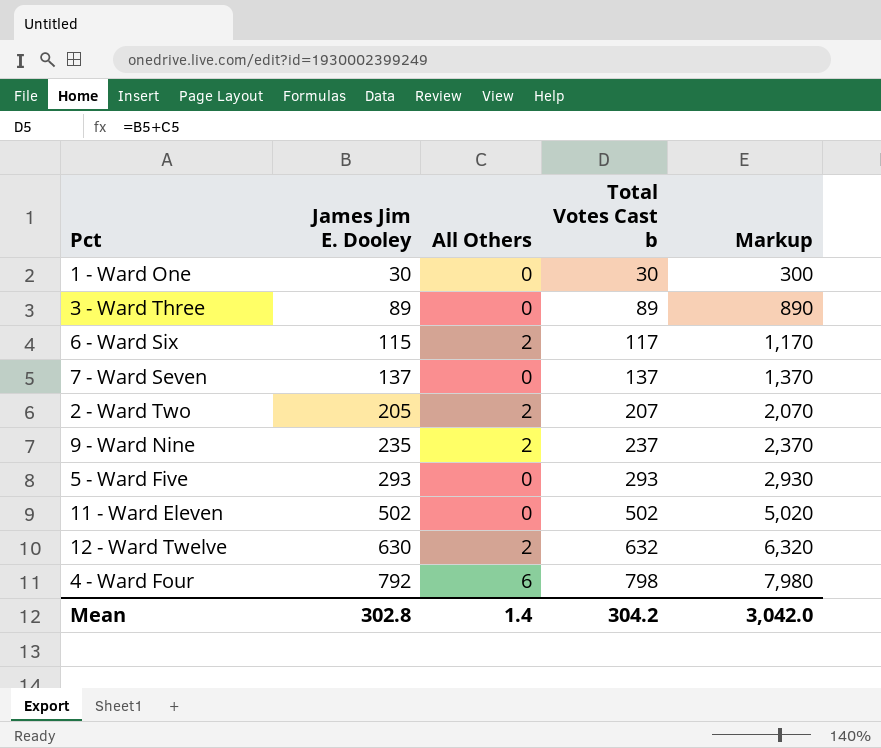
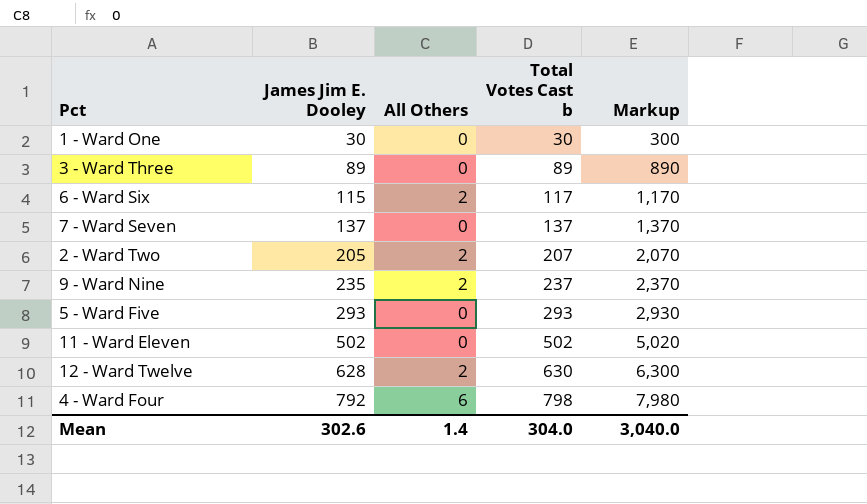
12 - Ward Twelve | James Jim E. Dooley: 630 -> 628
12 - Ward Twelve | Total Votes Cast b: 632 -> 630
12 - Ward Twelve | Markup: 6,320 -> 6,300
Mean | James Jim E. Dooley: 302.8 -> 302.6
Mean | Total Votes Cast b: 304.2 -> 304.0
Mean | Markup: 3,042.0 -> 3,040.0

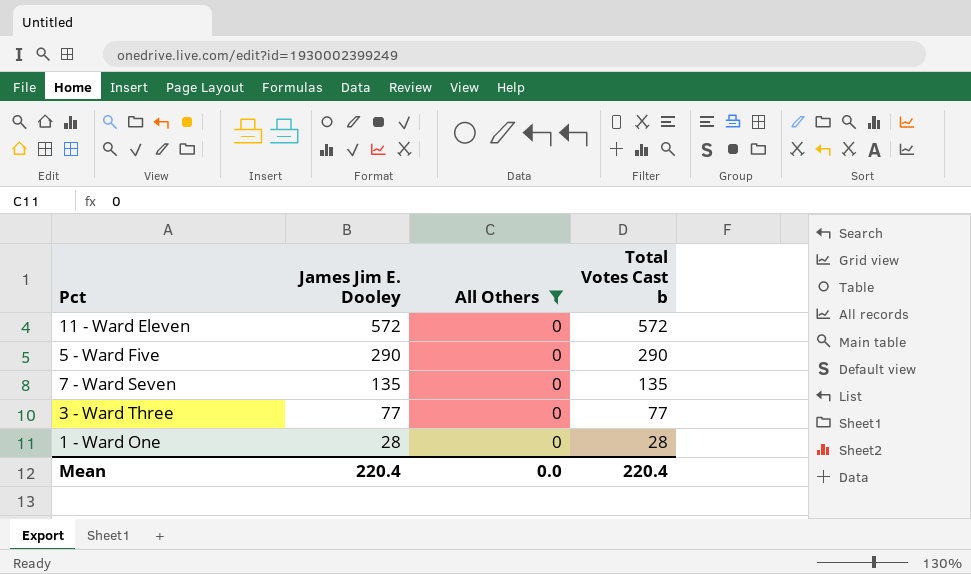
filter: none -> All Others = 0
row order: James Jim E. Dooley ascending -> James Jim E. Dooley descending
column Markup | formula: [Total Votes Cast b] * 10 -> none
11 - Ward Eleven | James Jim E. Dooley: 502 -> 572
11 - Ward Eleven | Total Votes Cast b: 502 -> 572
5 - Ward Five | James Jim E. Dooley: 293 -> 290
5 - Ward Five | Total Votes Cast b: 293 -> 290
7 - Ward Seven | James Jim E. Dooley: 137 -> 135
7 - Ward Seven | Total Votes Cast b: 137 -> 135
3 - Ward Three | James Jim E. Dooley: 89 -> 77
3 - Ward Three | Total Votes Cast b: 89 -> 77
1 - Ward One | James Jim E. Dooley: 30 -> 28
1 - Ward One | Total Votes Cast b: 30 -> 28
Mean | James Jim E. Dooley: 302.6 -> 220.4
Mean | All Others: 1.4 -> 0.0
Mean | Total Votes Cast b: 304.0 -> 220.4

